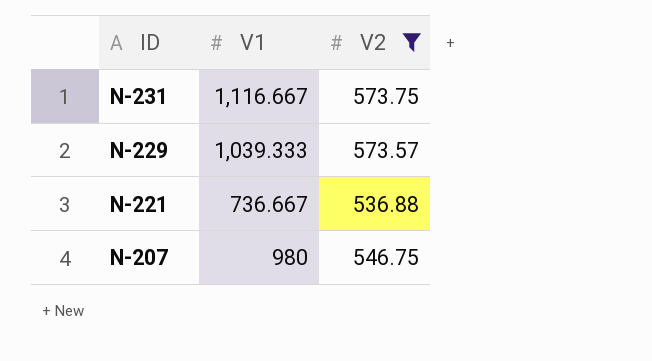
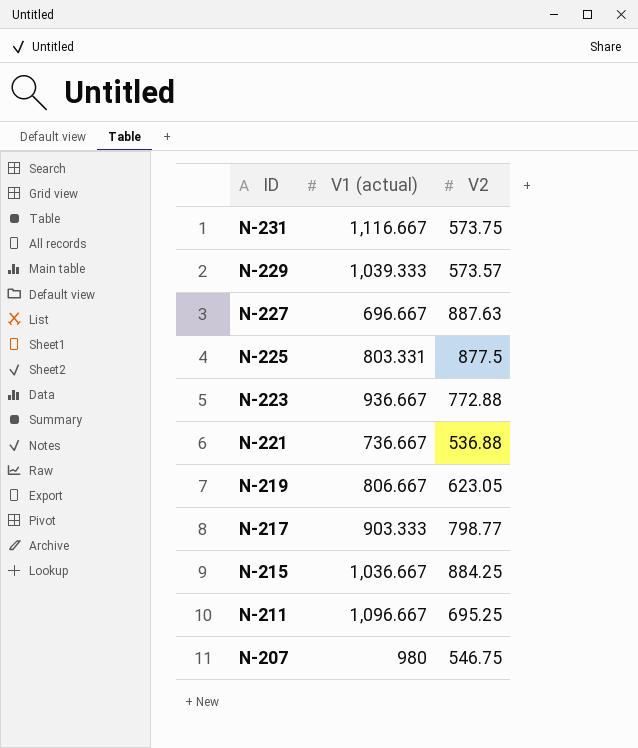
filter: V2 <= 573.75 -> none
column name: V1 -> V1 (actual)

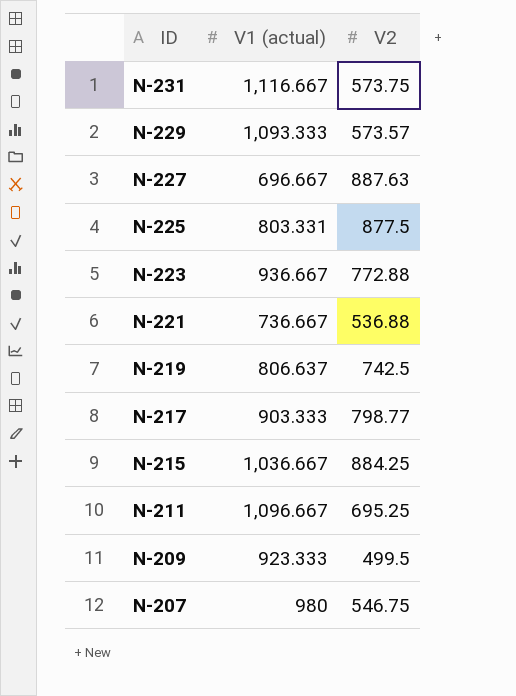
N-229 | V1 (actual): 1,039.333 -> 1,093.333
N-219 | V1 (actual): 806.667 -> 806.637
N-219 | V2: 623.05 -> 742.5
row N-209: none -> 923.333 | 499.5

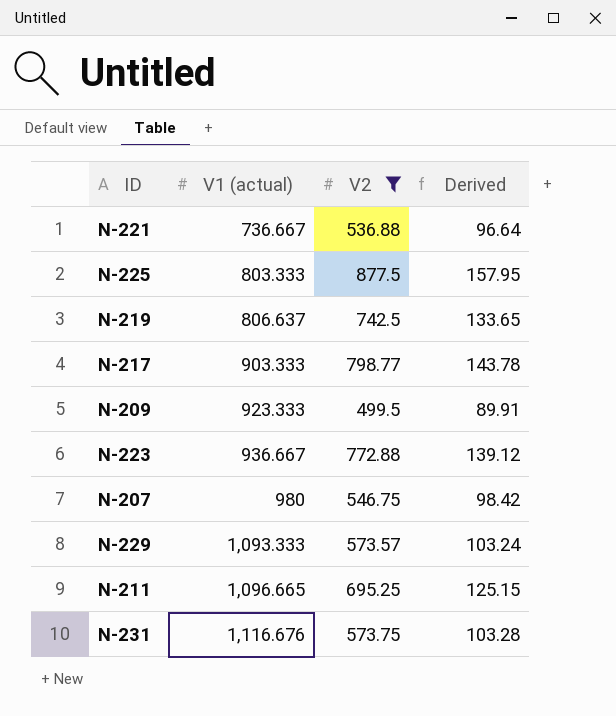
filter: none -> V2 <= 877.5
row order: ID descending -> V1 (actual) ascending
column Derived | formula: none -> [V2] * 0.18
N-225 | V1 (actual): 803.331 -> 803.333
N-211 | V1 (actual): 1,096.667 -> 1,096.665
N-231 | V1 (actual): 1,116.667 -> 1,116.676

